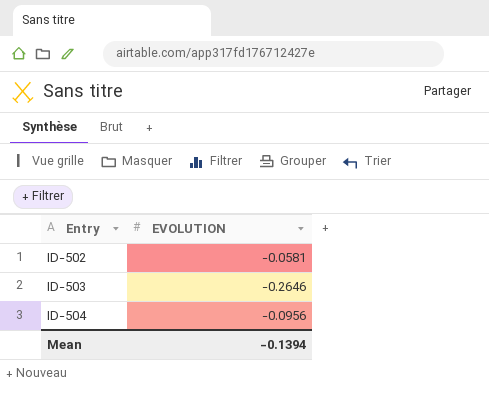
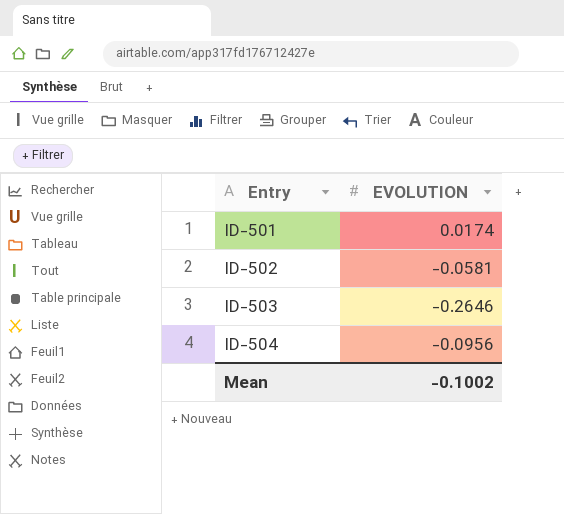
row ID-501: none -> 0.0174
Mean | EVOLUTION: -0.1394 -> -0.1002

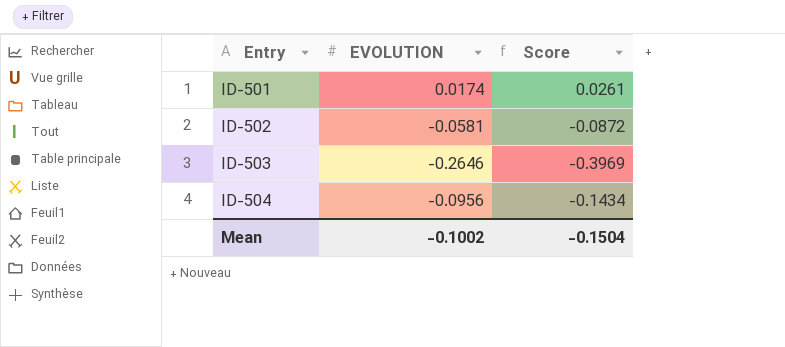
column Score | formula: none -> [EVOLUTION] * 1.5

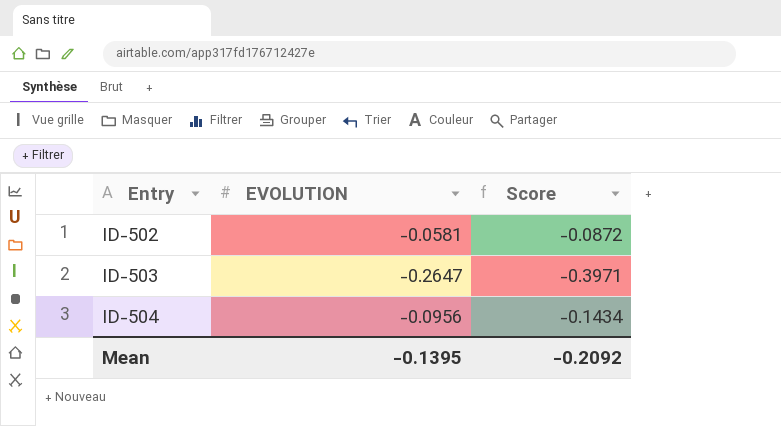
row ID-501: 0.0174 | 0.0261 -> none
ID-503 | EVOLUTION: -0.2646 -> -0.2647
ID-503 | Score: -0.3969 -> -0.3971
Mean | EVOLUTION: -0.1002 -> -0.1395
Mean | Score: -0.1504 -> -0.2092

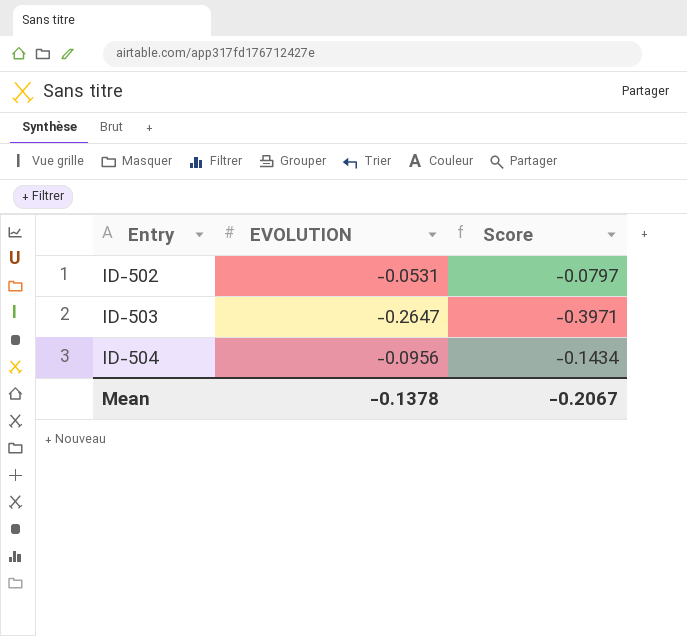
ID-502 | EVOLUTION: -0.0581 -> -0.0531
ID-502 | Score: -0.0872 -> -0.0797
Mean | EVOLUTION: -0.1395 -> -0.1378
Mean | Score: -0.2092 -> -0.2067

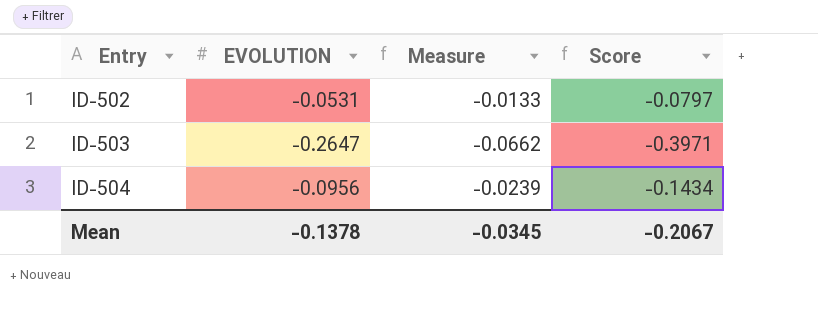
column Measure | formula: none -> [EVOLUTION] * 0.25

